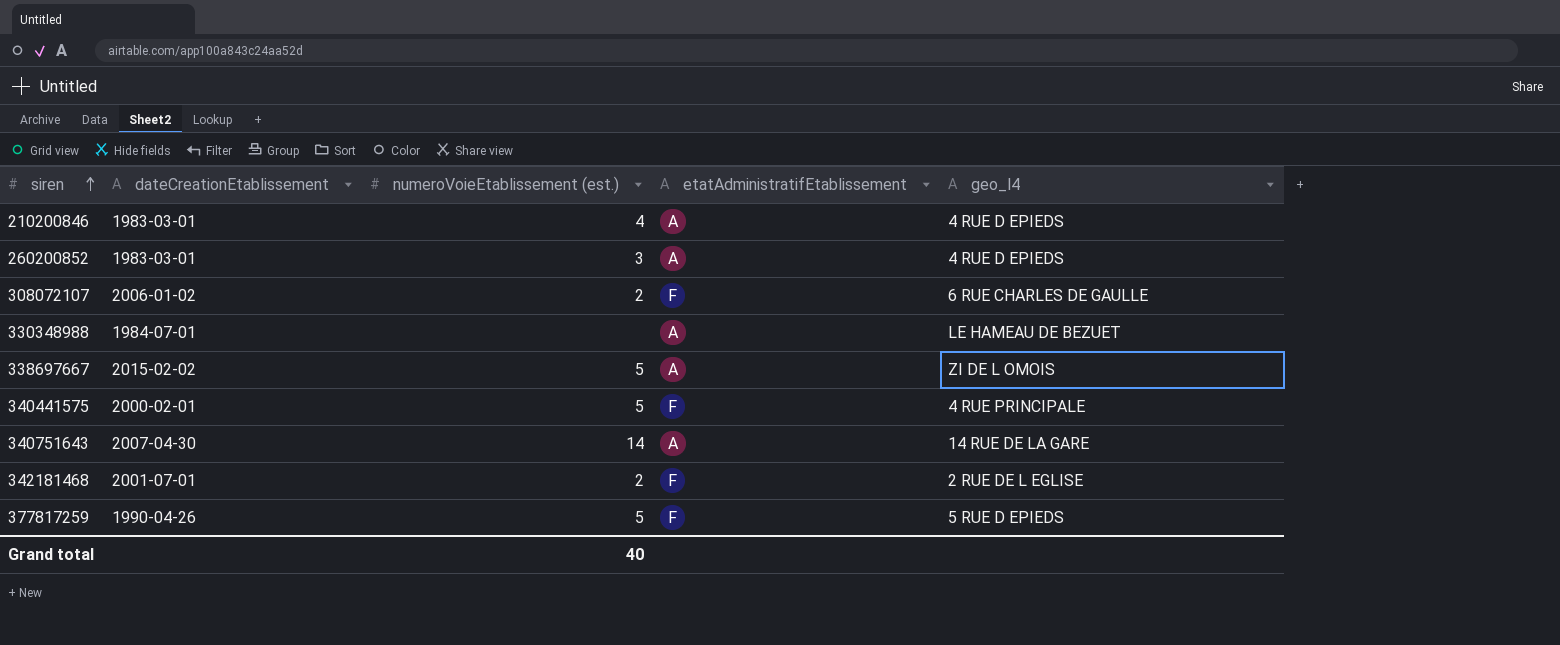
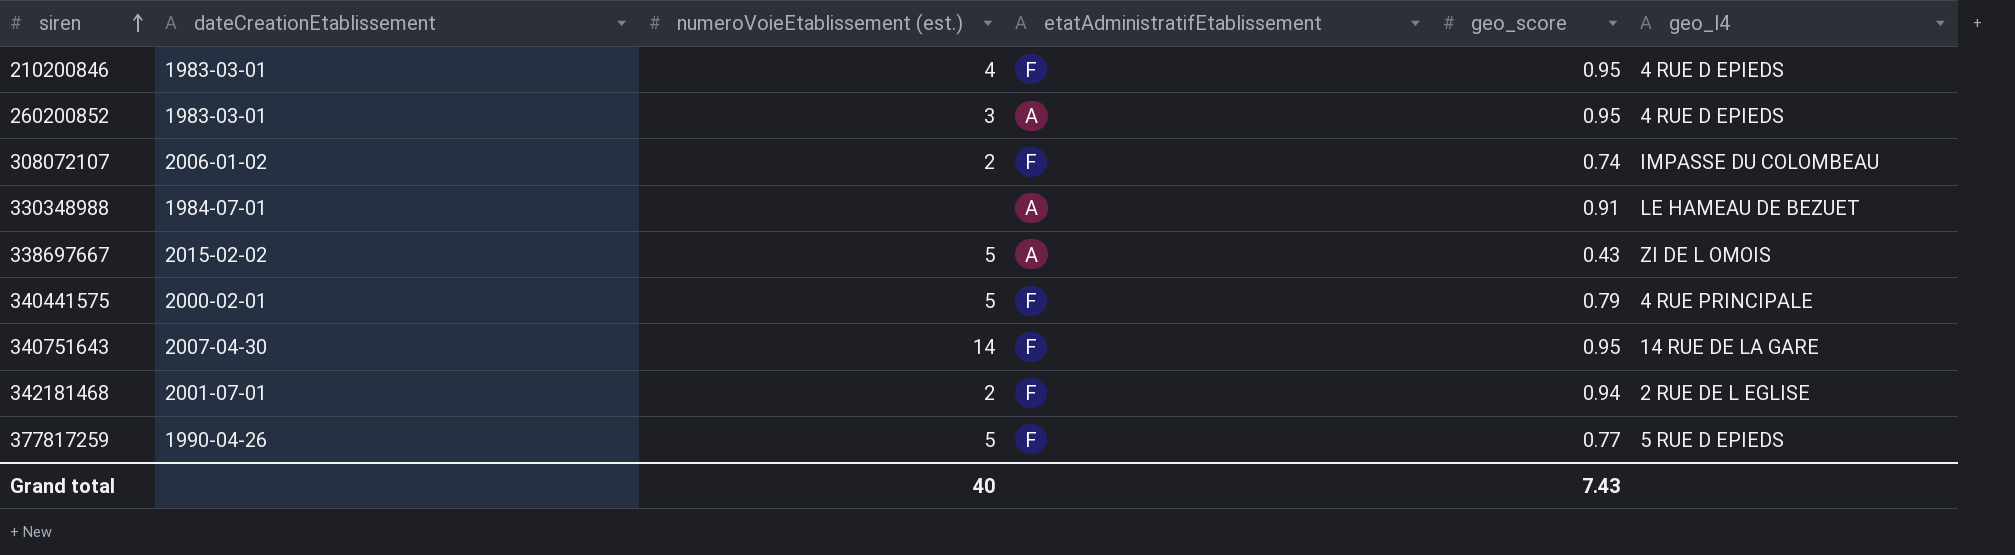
column geo_score | position: none -> 5
210200846 | etatAdministratifEtablissement: A -> F
308072107 | geo_l4: 6 RUE CHARLES DE GAULLE -> IMPASSE DU COLOMBEAU
340751643 | etatAdministratifEtablissement: A -> F

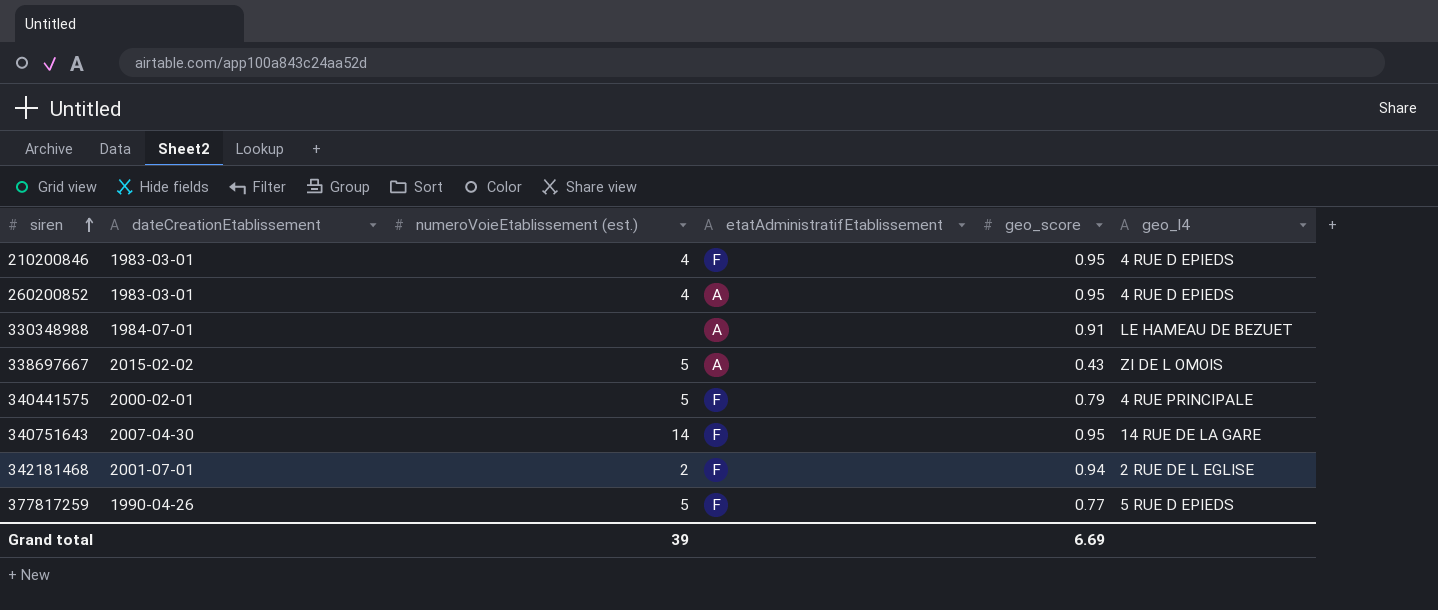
row 308072107: 2006-01-02 | 2 | F | 0.74 | IMPASSE DU COLOMBEAU -> none
260200852 | numeroVoieEtablissement (est.): 3 -> 4
Grand total | numeroVoieEtablissement (est.): 40 -> 39
Grand total | geo_score: 7.43 -> 6.69

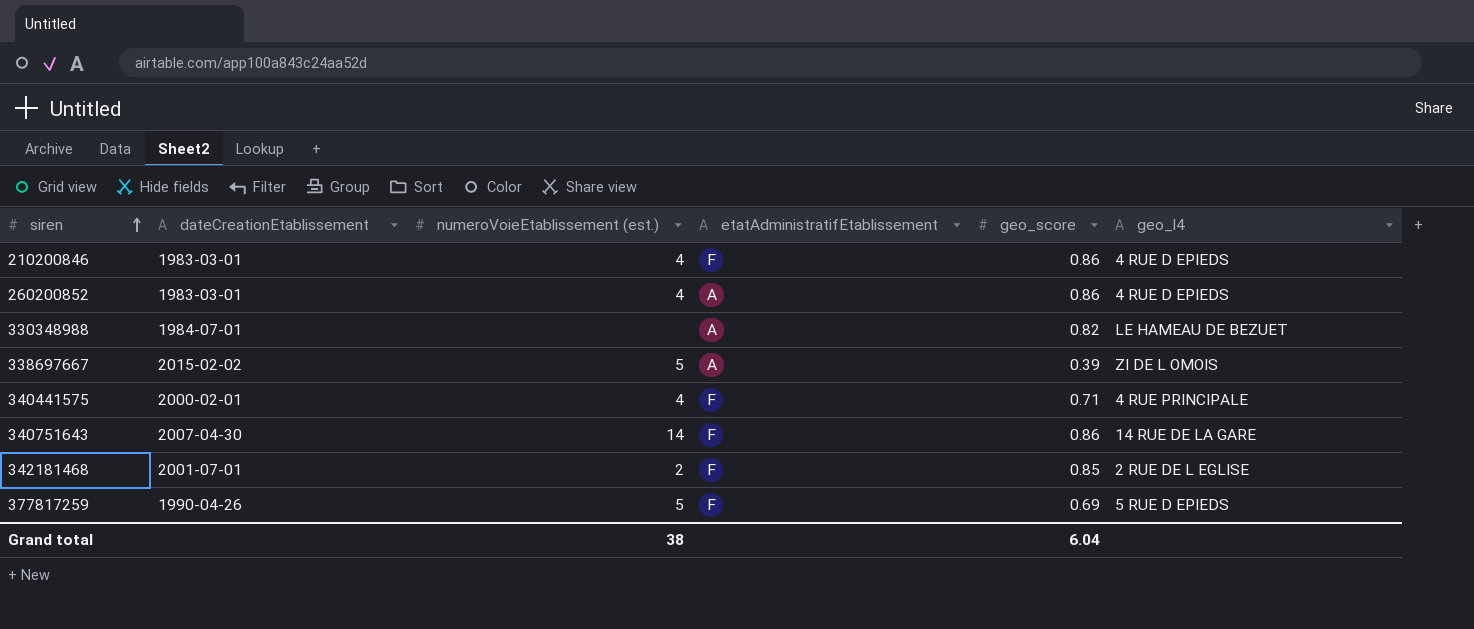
210200846 | geo_score: 0.95 -> 0.86
260200852 | geo_score: 0.95 -> 0.86
330348988 | geo_score: 0.91 -> 0.82
338697667 | geo_score: 0.43 -> 0.39
340441575 | numeroVoieEtablissement (est.): 5 -> 4
340441575 | geo_score: 0.79 -> 0.71
340751643 | geo_score: 0.95 -> 0.86
342181468 | geo_score: 0.94 -> 0.85
377817259 | geo_score: 0.77 -> 0.69
Grand total | numeroVoieEtablissement (est.): 39 -> 38
Grand total | geo_score: 6.69 -> 6.04

